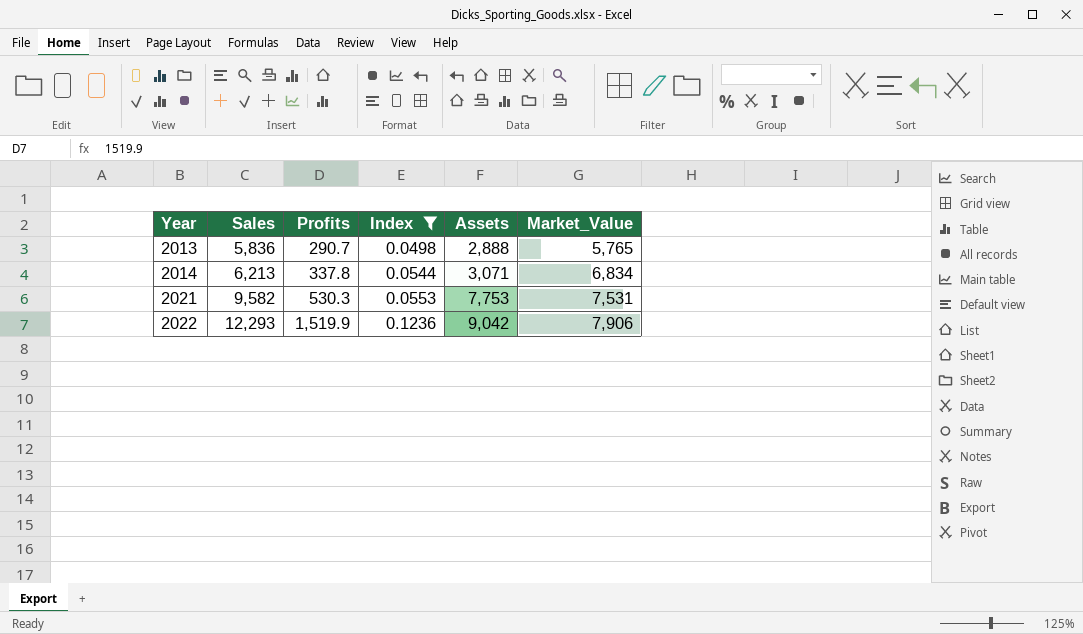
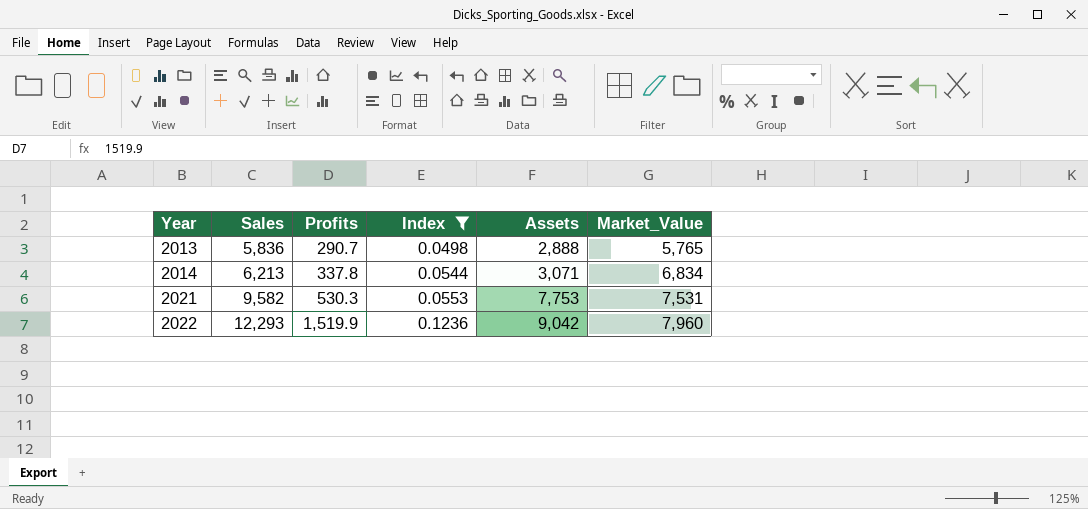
2022 | Market_Value: 7,906 -> 7,960

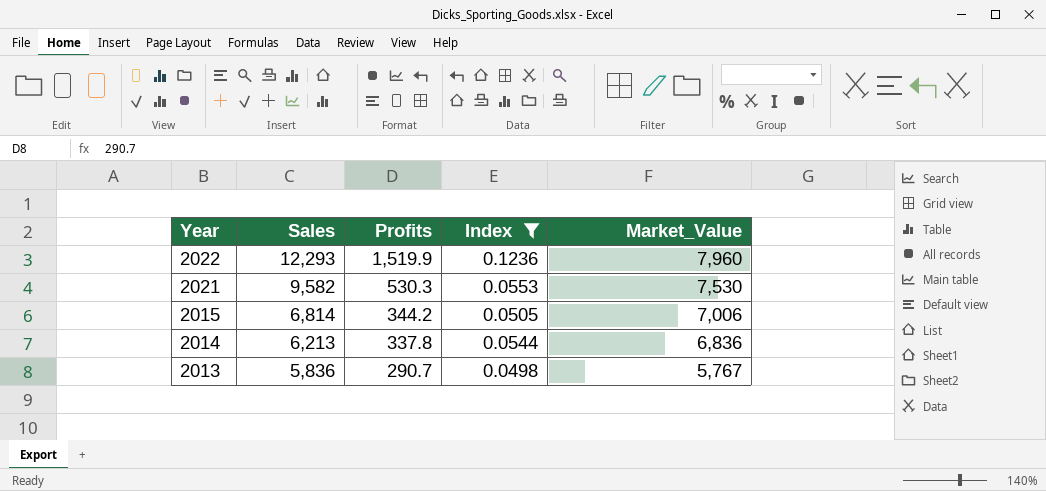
row order: Year ascending -> Year descending
column Assets | position: 5 -> none
2021 | Market_Value: 7,531 -> 7,530
row 2015: none -> 6,814 | 344.2 | 0.0505 | 7,006
2014 | Market_Value: 6,834 -> 6,836
2013 | Market_Value: 5,765 -> 5,767

